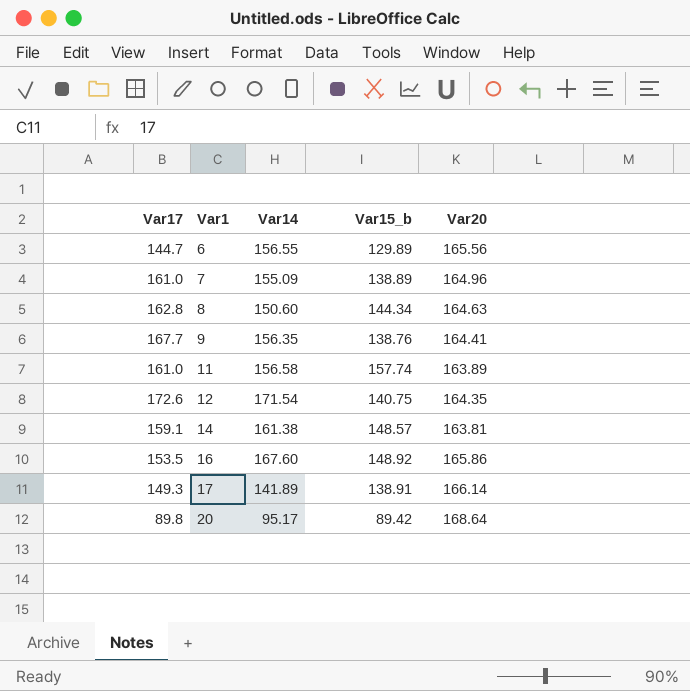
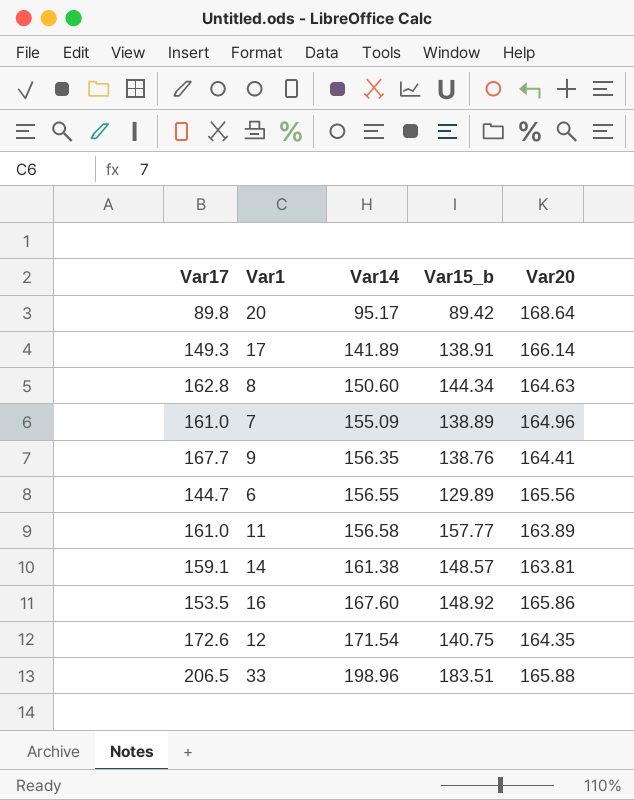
row order: Var1 ascending -> Var14 ascending
11 | Var15_b: 157.74 -> 157.77
row 33: none -> 206.5 | 198.96 | 183.51 | 165.88

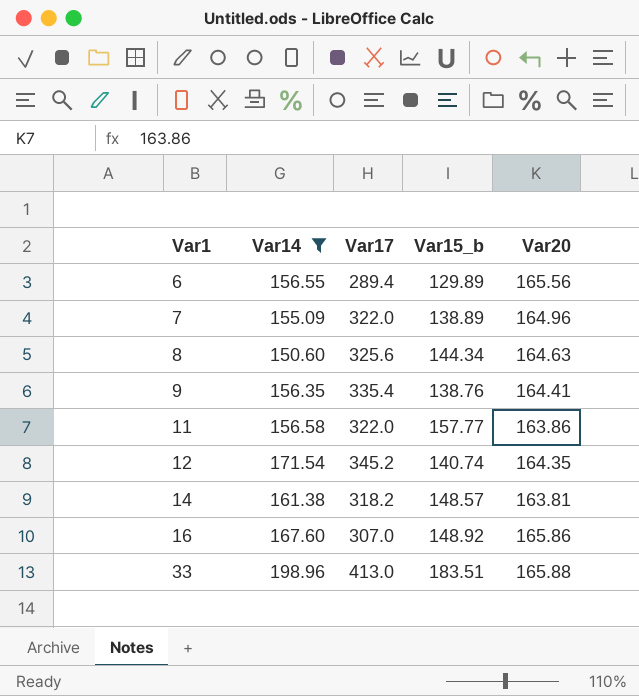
filter: none -> Var14 >= 150.60
row order: Var14 ascending -> Var1 ascending
column Var17 | position: 1 -> 3
6 | Var17: 144.7 -> 289.4
7 | Var17: 161.0 -> 322.0
8 | Var17: 162.8 -> 325.6
9 | Var17: 167.7 -> 335.4
11 | Var17: 161.0 -> 322.0
11 | Var20: 163.89 -> 163.86
12 | Var17: 172.6 -> 345.2
12 | Var15_b: 140.75 -> 140.74
14 | Var17: 159.1 -> 318.2
16 | Var17: 153.5 -> 307.0
33 | Var17: 206.5 -> 413.0

